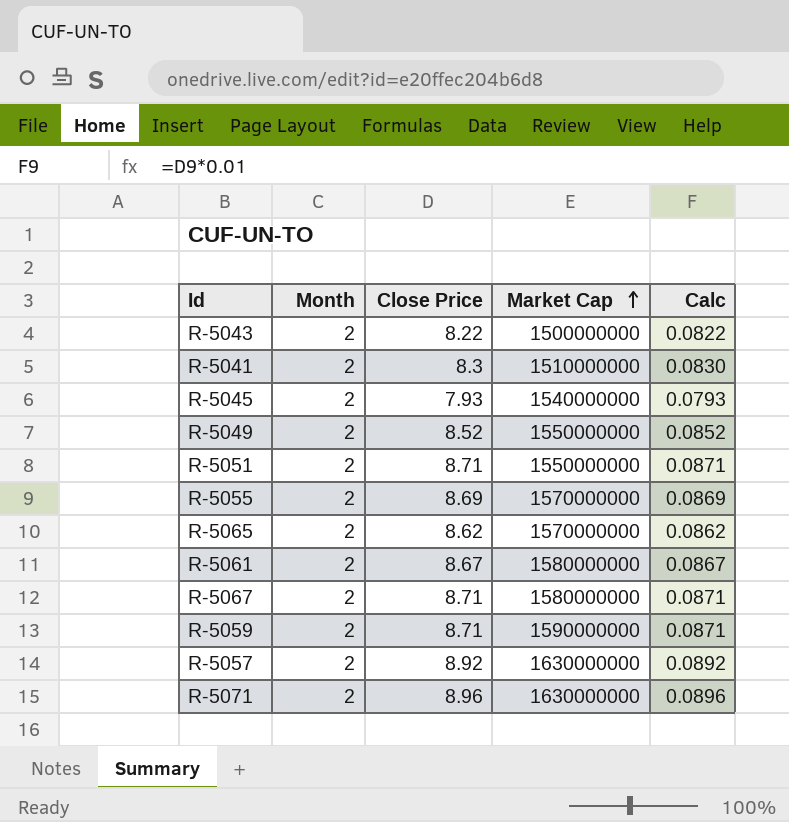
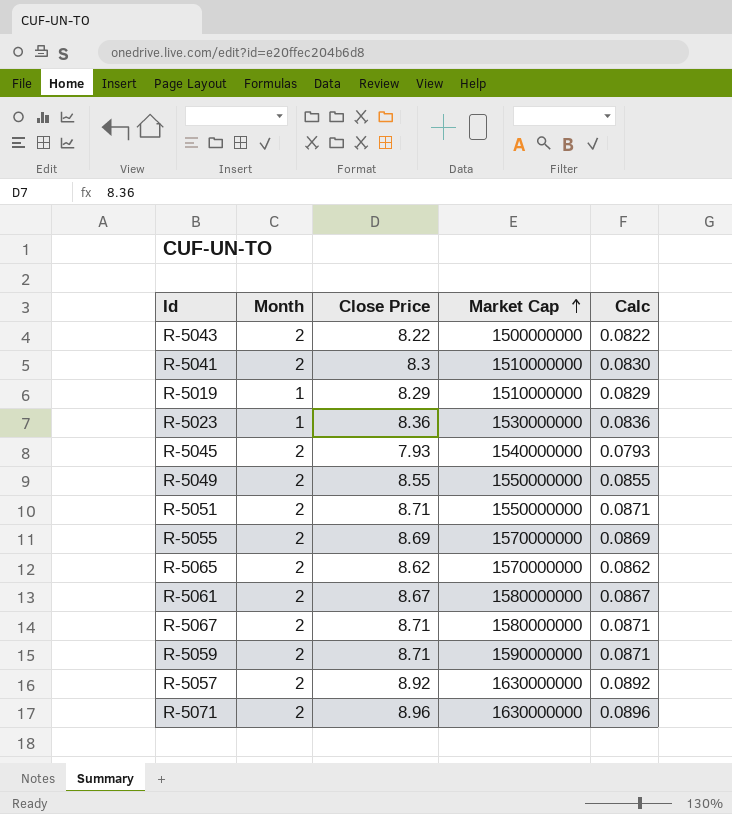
row R-5019: none -> 1 | 8.29 | 1510000000 | 0.0829
row R-5023: none -> 1 | 8.36 | 1530000000 | 0.0836
R-5049 | Close Price: 8.52 -> 8.55
R-5049 | Calc: 0.0852 -> 0.0855

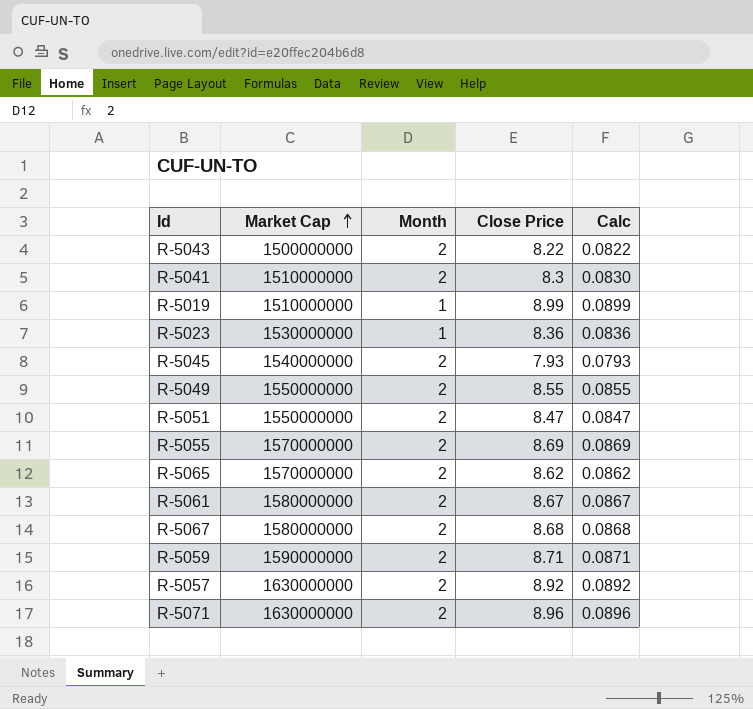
column Market Cap | position: 4 -> 2
R-5019 | Close Price: 8.29 -> 8.99
R-5019 | Calc: 0.0829 -> 0.0899
R-5051 | Close Price: 8.71 -> 8.47
R-5051 | Calc: 0.0871 -> 0.0847
R-5067 | Close Price: 8.71 -> 8.68
R-5067 | Calc: 0.0871 -> 0.0868

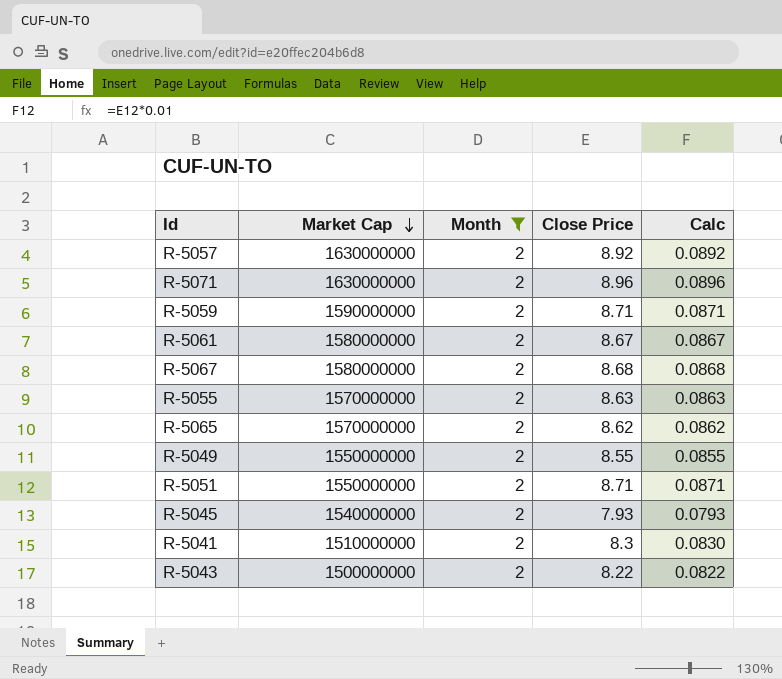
filter: none -> Month = 2
row order: Market Cap ascending -> Market Cap descending
R-5055 | Close Price: 8.69 -> 8.63
R-5055 | Calc: 0.0869 -> 0.0863
R-5051 | Close Price: 8.47 -> 8.71
R-5051 | Calc: 0.0847 -> 0.0871

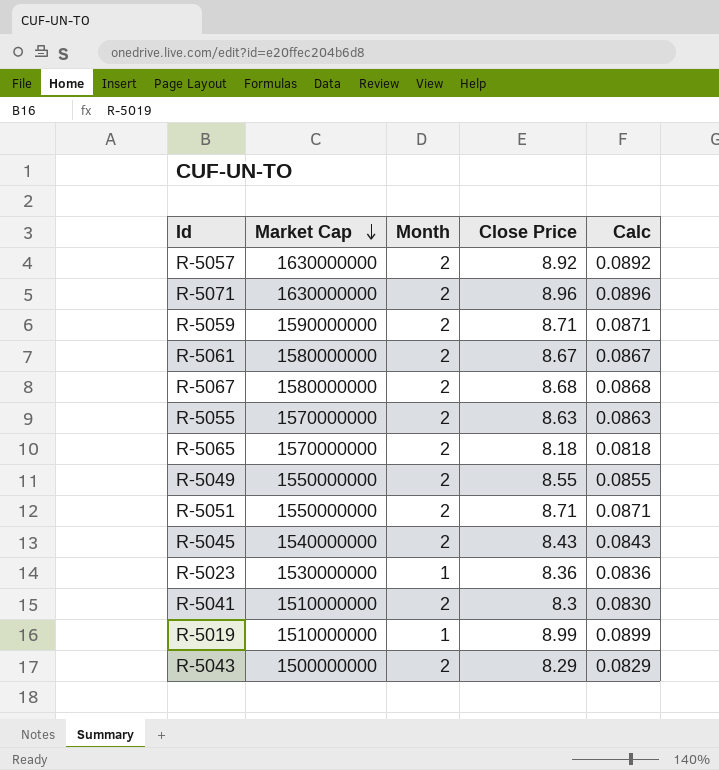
filter: Month = 2 -> none
R-5065 | Close Price: 8.62 -> 8.18
R-5065 | Calc: 0.0862 -> 0.0818
R-5045 | Close Price: 7.93 -> 8.43
R-5045 | Calc: 0.0793 -> 0.0843
R-5043 | Close Price: 8.22 -> 8.29
R-5043 | Calc: 0.0822 -> 0.0829

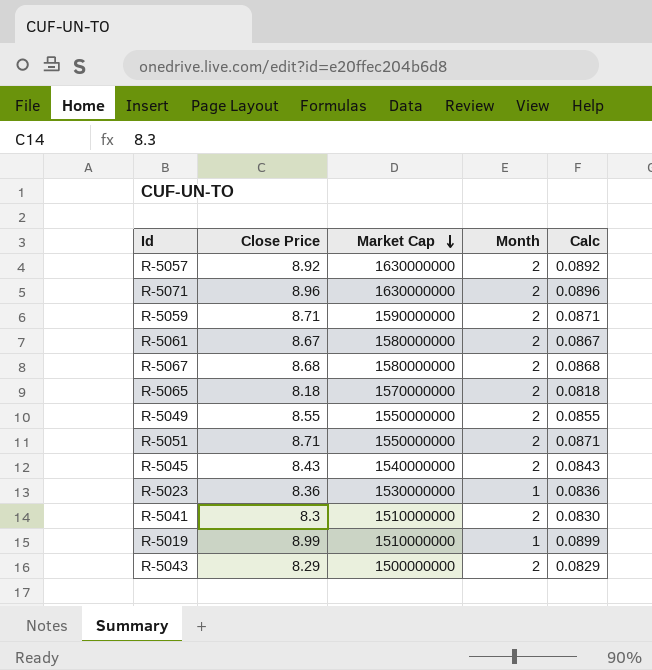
column Close Price | position: 4 -> 2
row R-5055: 1570000000 | 2 | 8.63 | 0.0863 -> none

